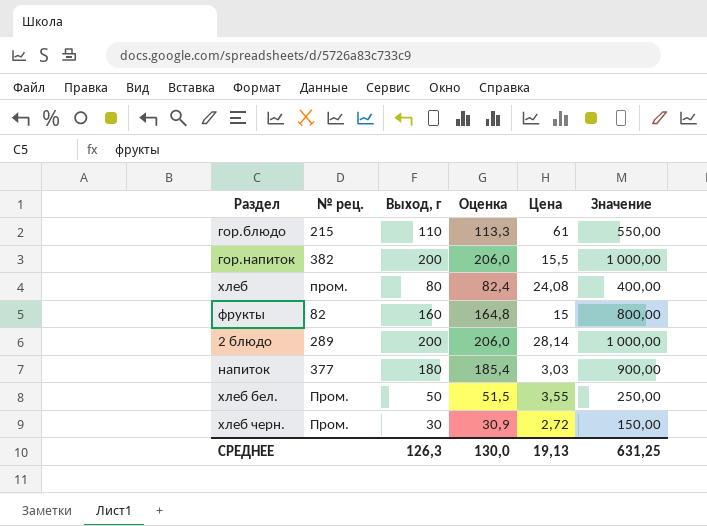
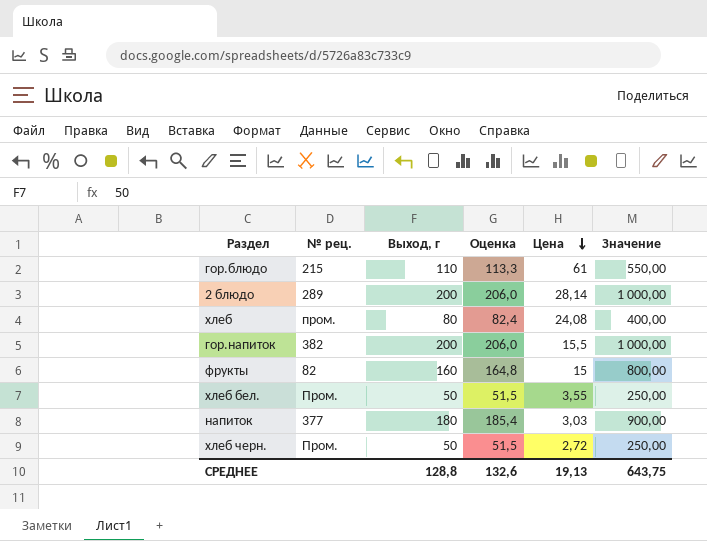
row order: none -> Цена descending
хлеб черн. | Выход, г: 30 -> 50
хлеб черн. | Оценка: 30,9 -> 51,5
хлеб черн. | Значение: 150,00 -> 250,00
СРЕДНЕЕ | Выход, г: 126,3 -> 128,8
СРЕДНЕЕ | Оценка: 130,0 -> 132,6
СРЕДНЕЕ | Значение: 631,25 -> 643,75

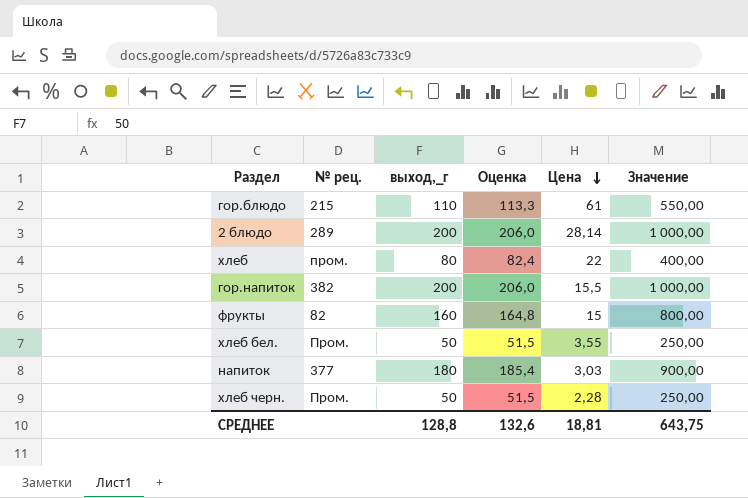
column name: Выход, г -> выход,_г
хлеб | Цена: 24,08 -> 22
хлеб черн. | Цена: 2,72 -> 2,28
СРЕДНЕЕ | Цена: 19,13 -> 18,81

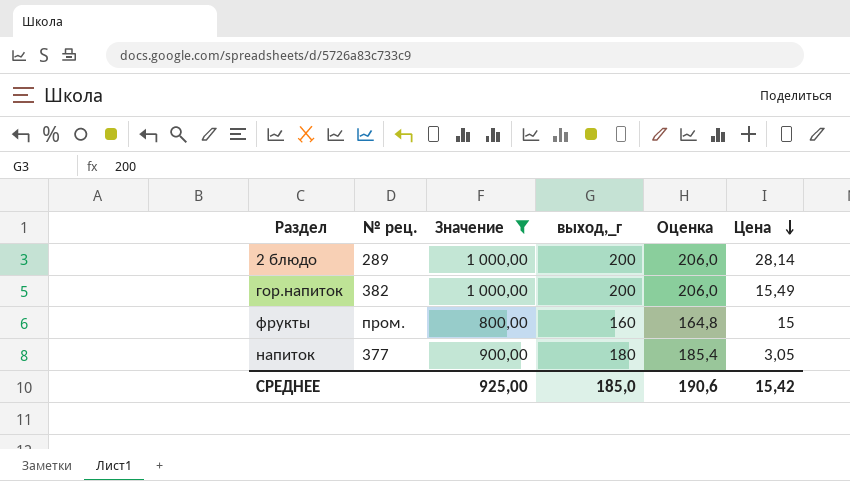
filter: none -> Значение >= 800,00
column Значение | position: 6 -> 3
гор.напиток | Цена: 15,5 -> 15,49
фрукты | № рец.: 82 -> пром.
напиток | Цена: 3,03 -> 3,05
СРЕДНЕЕ | Значение: 643,75 -> 925,00
СРЕДНЕЕ | выход,_г: 128,8 -> 185,0
СРЕДНЕЕ | Оценка: 132,6 -> 190,6
СРЕДНЕЕ | Цена: 18,81 -> 15,42

